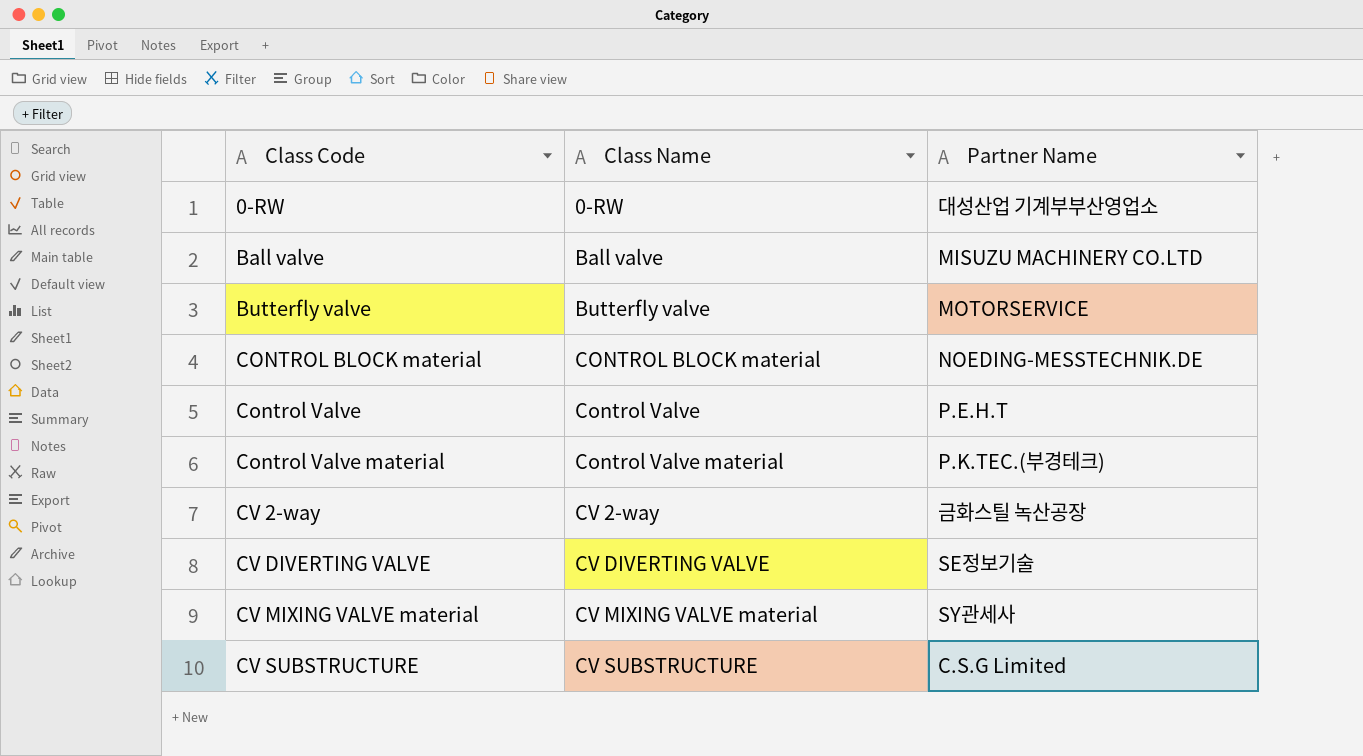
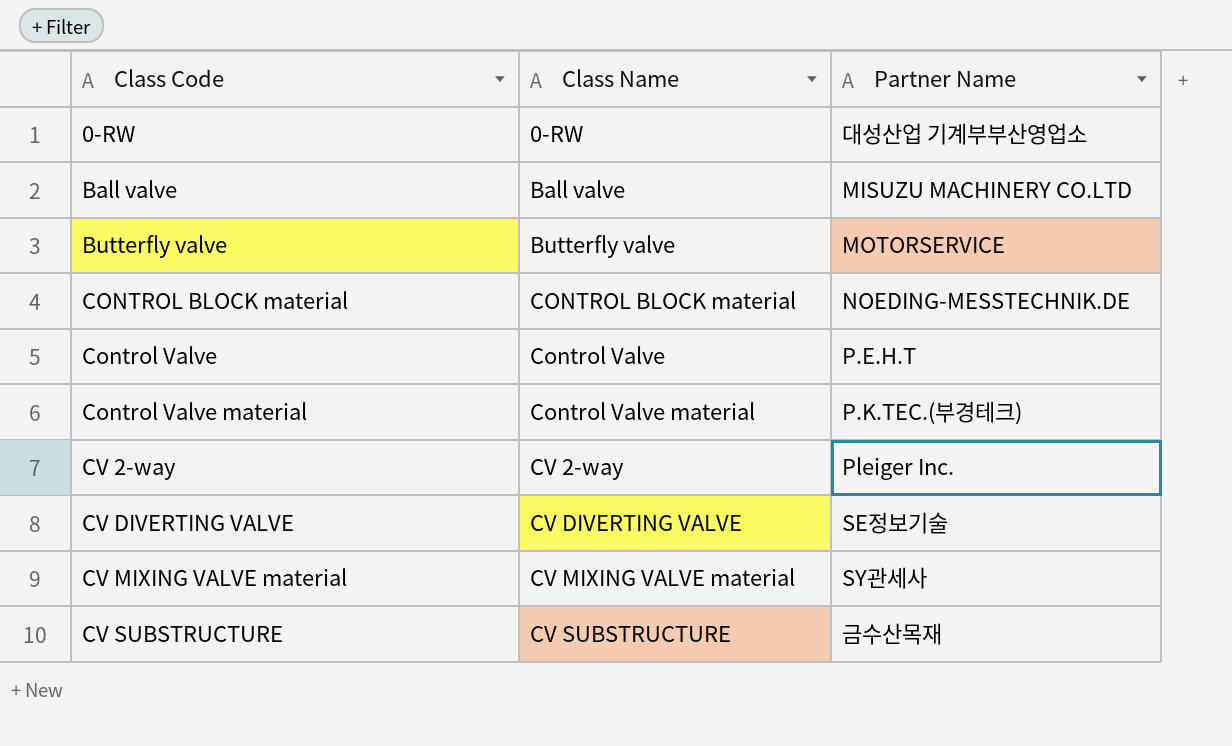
CV 2-way | Partner Name: 금화스틸 녹산공장 -> Pleiger Inc.
CV SUBSTRUCTURE | Partner Name: C.S.G Limited -> 금수산목재

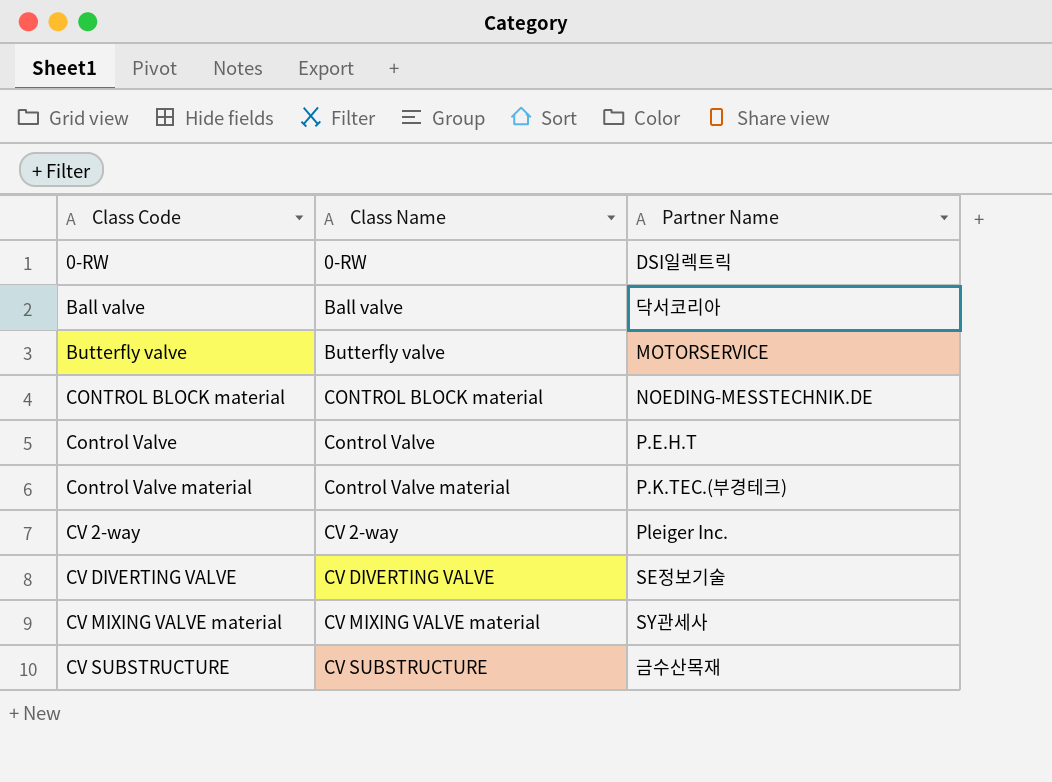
0-RW | Partner Name: 대성산업 기계부부산영업소 -> DSI일렉트릭
Ball valve | Partner Name: MISUZU MACHINERY CO.LTD -> 닥서코리아

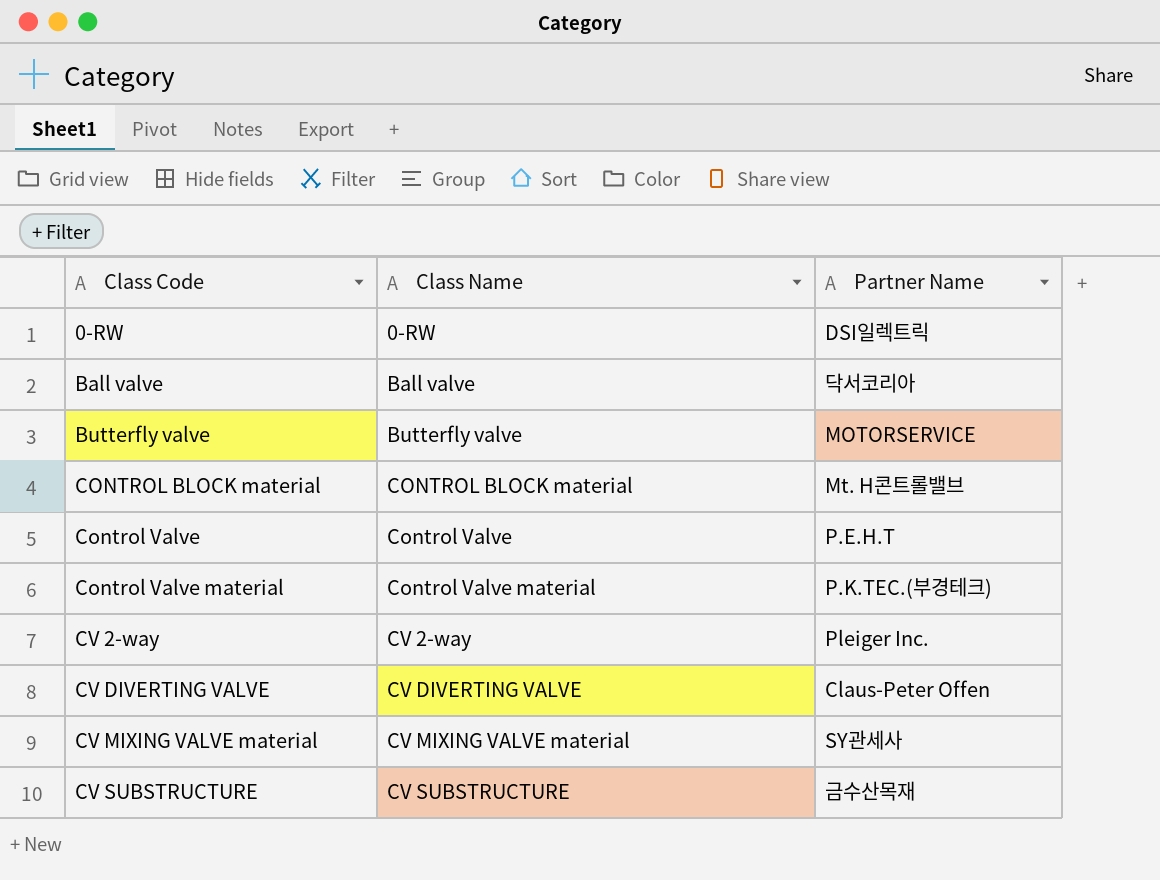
CONTROL BLOCK material | Partner Name: NOEDING-MESSTECHNIK.DE -> Mt. H콘트롤밸브
CV DIVERTING VALVE | Partner Name: SE정보기술 -> Claus-Peter Offen

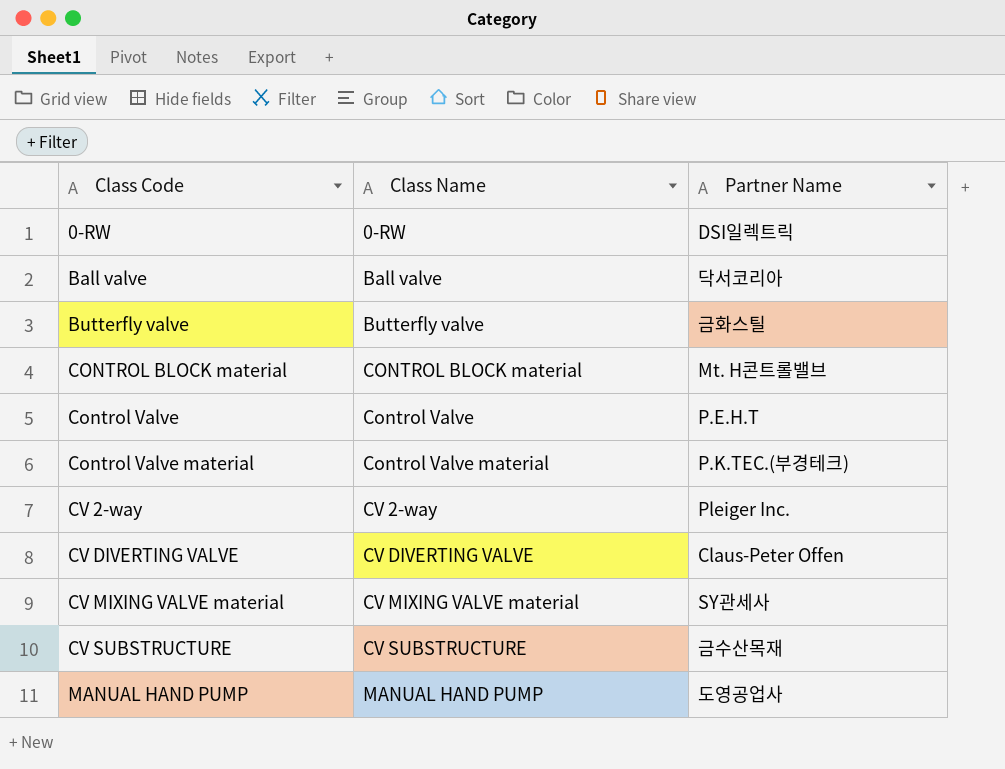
Butterfly valve | Partner Name: MOTORSERVICE -> 금화스틸
row MANUAL HAND PUMP: none -> MANUAL HAND PUMP | 도영공업사

